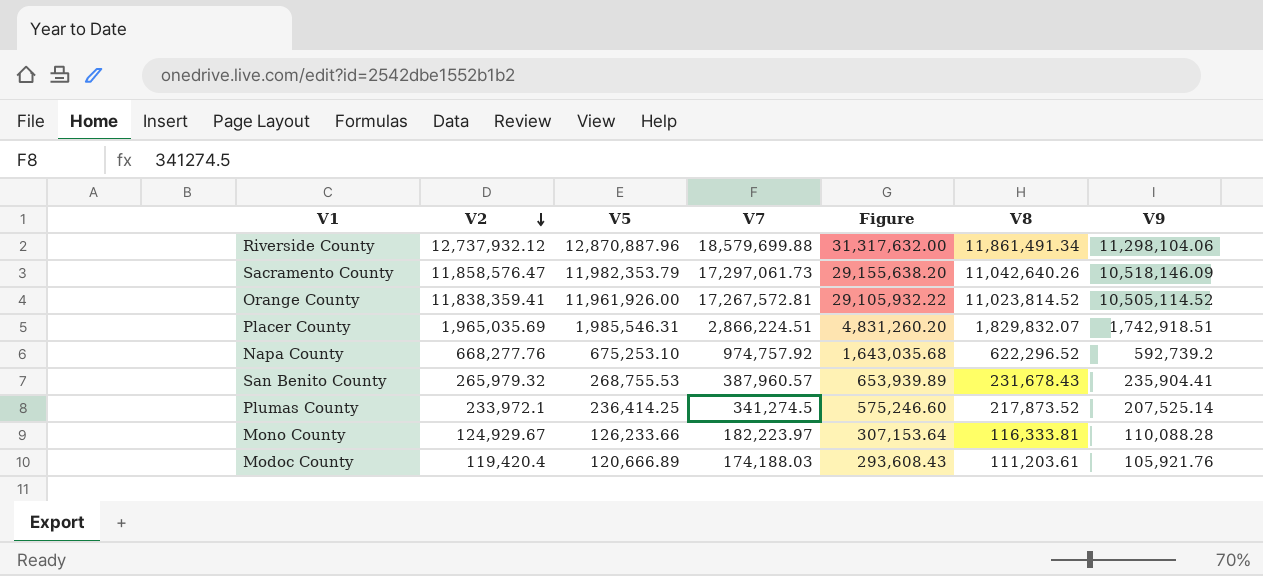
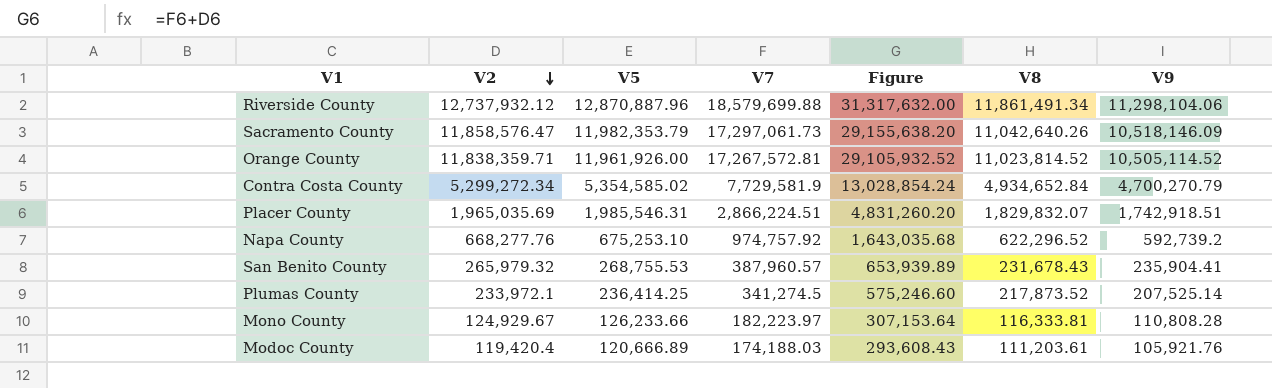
Orange County | V2: 11,838,359.41 -> 11,838,359.71
Orange County | Figure: 29,105,932.22 -> 29,105,932.52
row Contra Costa County: none -> 5,299,272.34 | 5,354,585.02 | 7,729,581.9 | 13,028,854.24 | 4,934,652.84 | 4,700,270.79
Mono County | V9: 110,088.28 -> 110,808.28

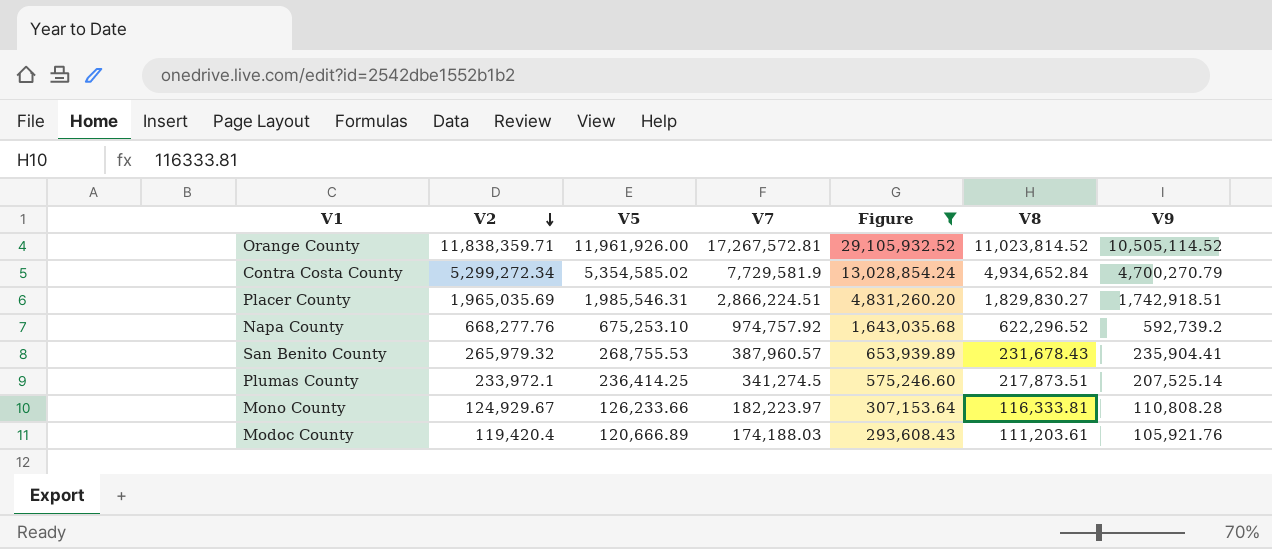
filter: none -> Figure <= 29,105,932.52
Placer County | V8: 1,829,832.07 -> 1,829,830.27
Plumas County | V8: 217,873.52 -> 217,873.51

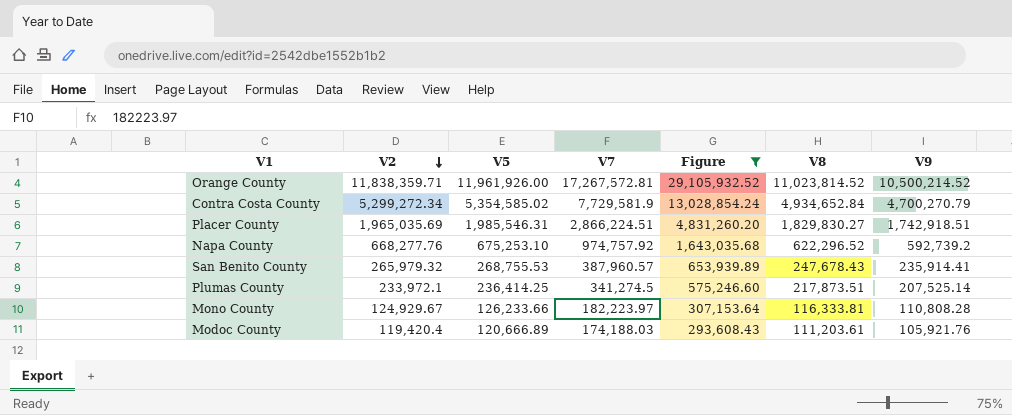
Orange County | V9: 10,505,114.52 -> 10,500,214.52
San Benito County | V8: 231,678.43 -> 247,678.43
San Benito County | V9: 235,904.41 -> 235,914.41

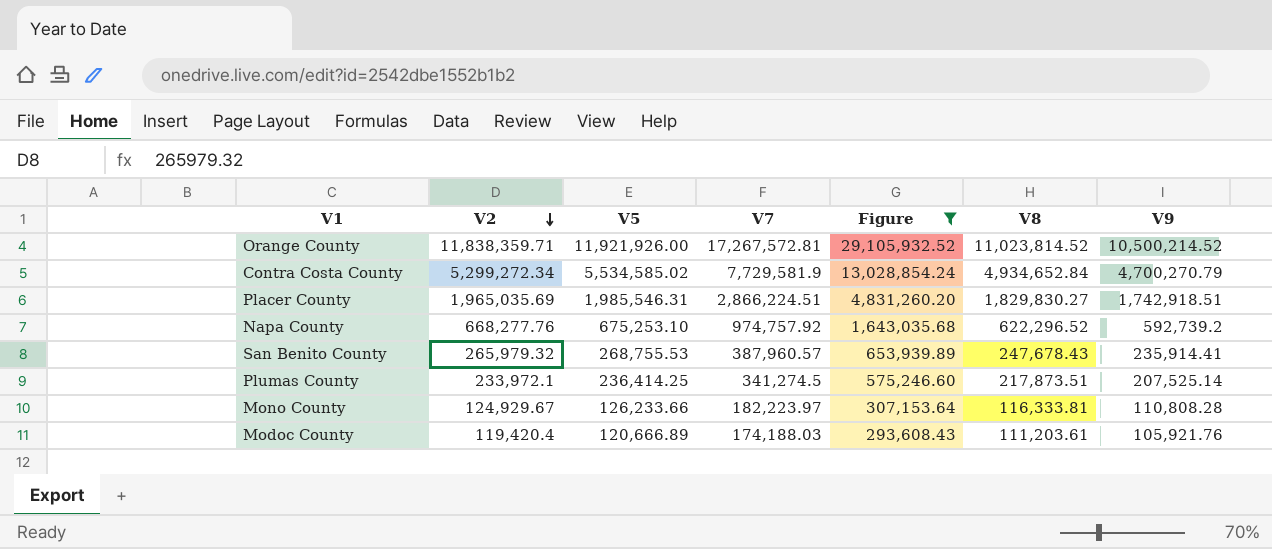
Orange County | V5: 11,961,926.00 -> 11,921,926.00
Contra Costa County | V5: 5,354,585.02 -> 5,534,585.02

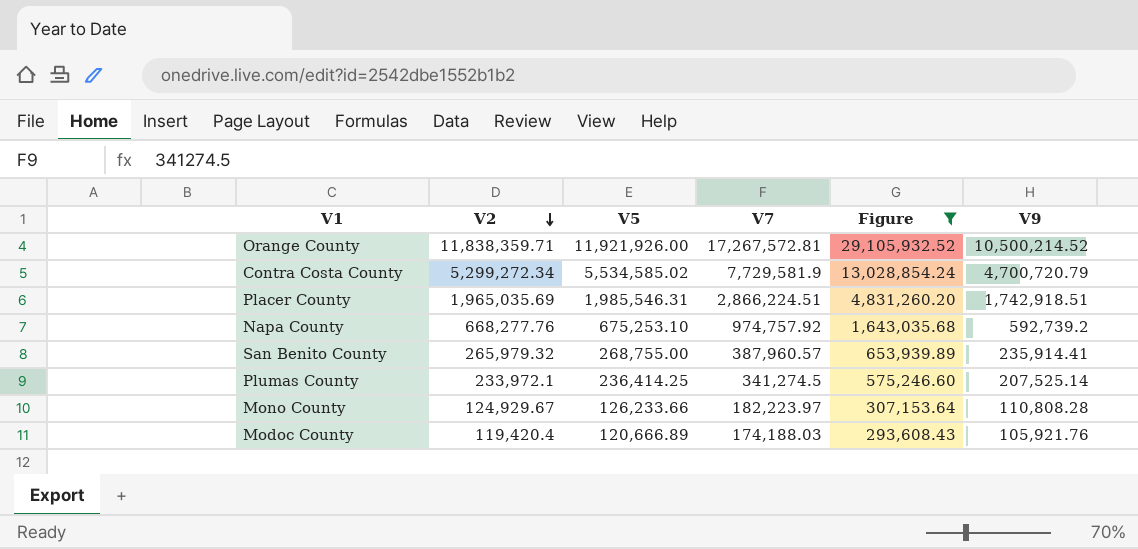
column V8 | position: 6 -> none
Contra Costa County | V9: 4,700,270.79 -> 4,700,720.79
San Benito County | V5: 268,755.53 -> 268,755.00

